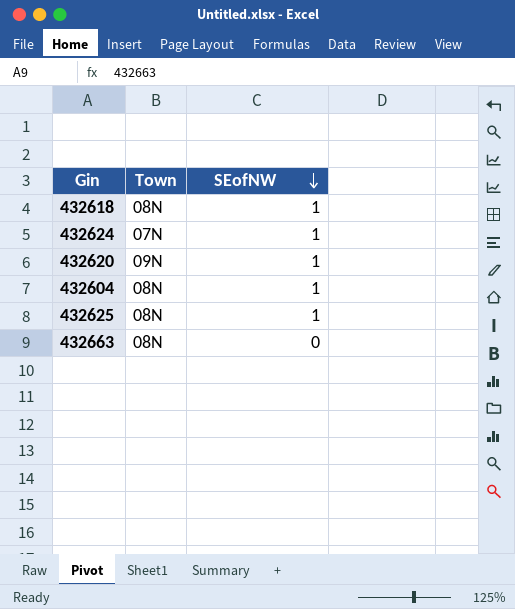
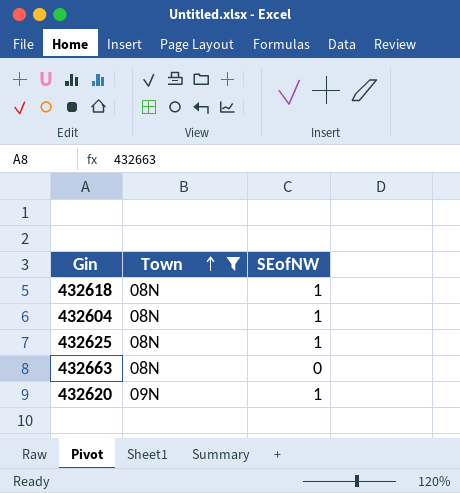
filter: none -> Town != 07N
row order: SEofNW descending -> Town ascending

